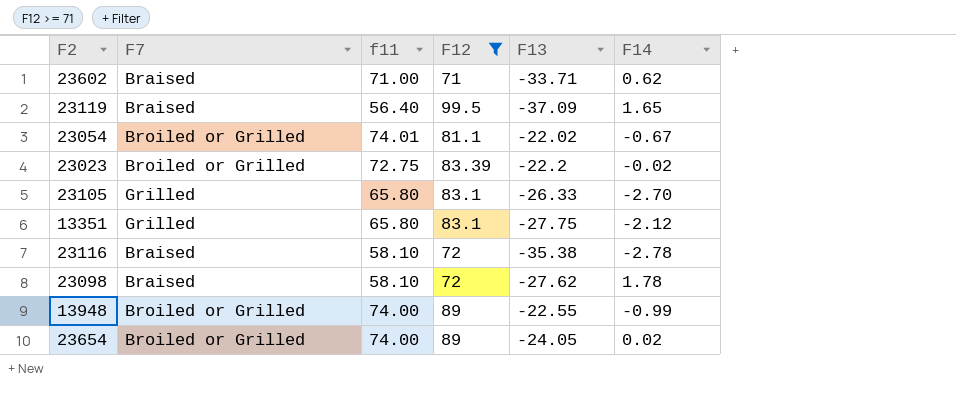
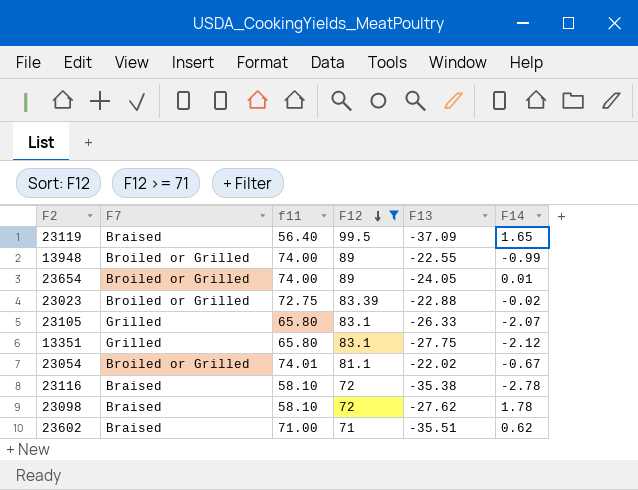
row order: none -> F12 descending
23654 | F14: 0.02 -> 0.01
23023 | F13: -22.2 -> -22.88
23105 | F14: -2.70 -> -2.07
23602 | F13: -33.71 -> -35.51

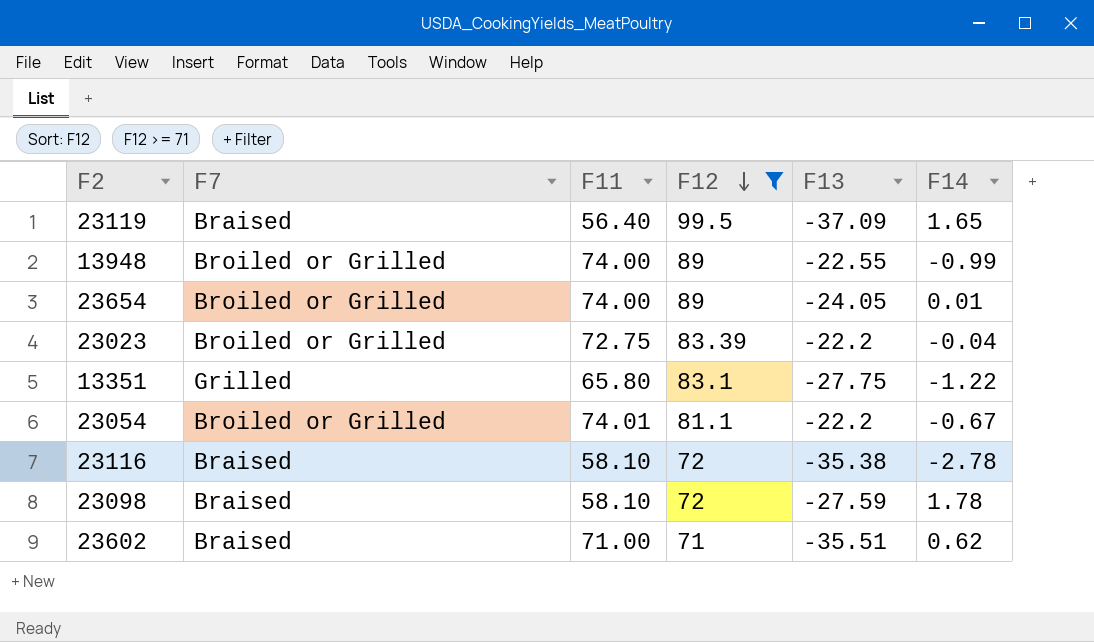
column name: f11 -> F11
row 23105: Grilled | 65.80 | 83.1 | -26.33 | -2.07 -> none
23023 | F13: -22.88 -> -22.2
23023 | F14: -0.02 -> -0.04
13351 | F14: -2.12 -> -1.22
23054 | F13: -22.02 -> -22.2
23098 | F13: -27.62 -> -27.59

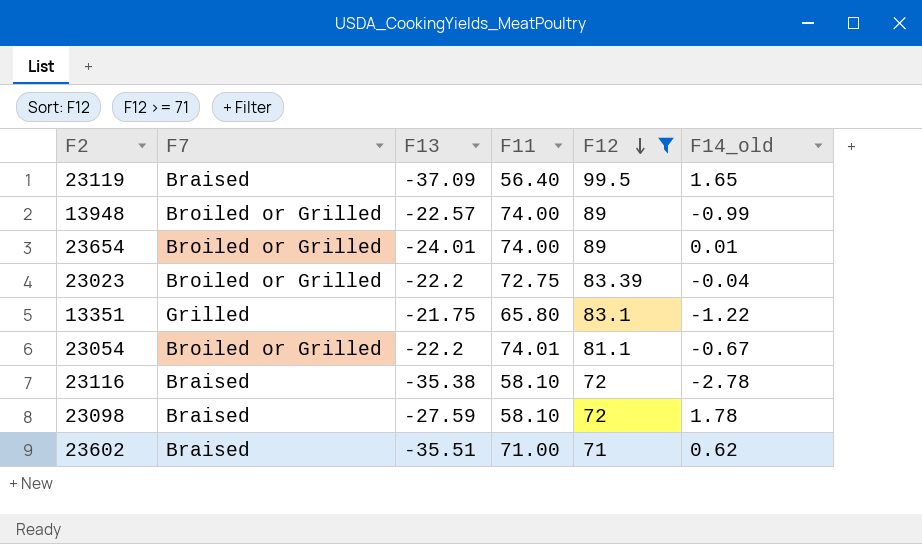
column F13 | position: 5 -> 3
column name: F14 -> F14_old
13948 | F13: -22.55 -> -22.57
23654 | F13: -24.05 -> -24.01
13351 | F13: -27.75 -> -21.75

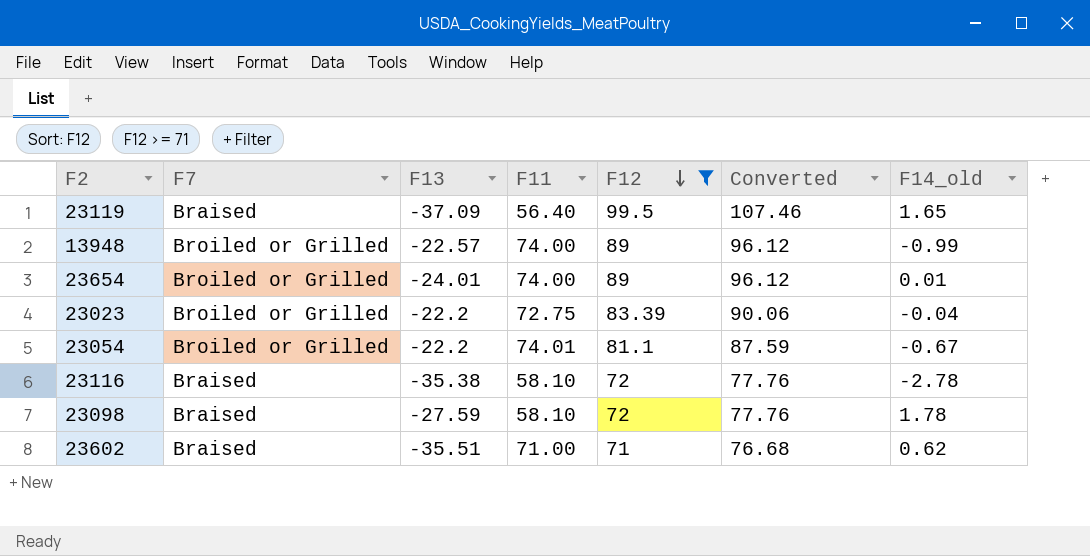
column Converted | formula: none -> [F12] * 1.08
row 13351: Grilled | -21.75 | 65.80 | 83.1 | -1.22 -> none

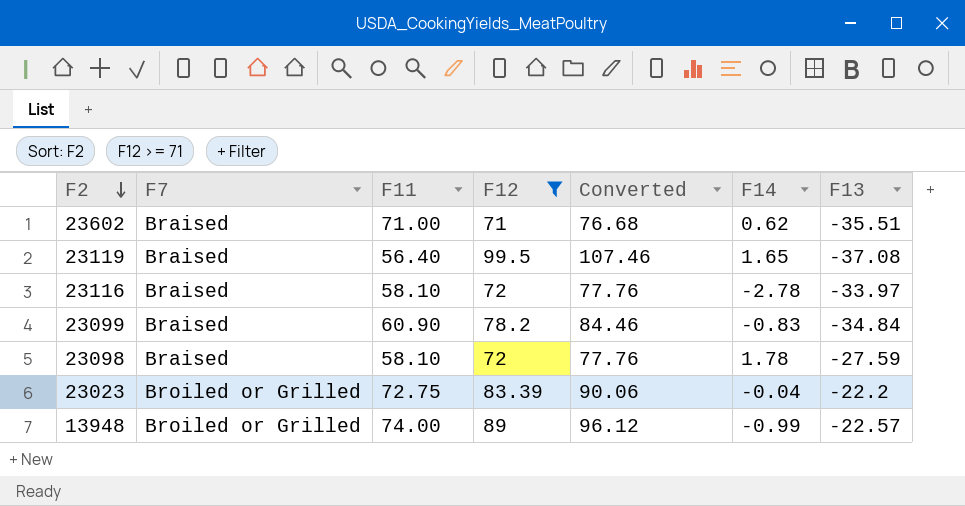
row order: F12 descending -> F2 descending
column name: F14_old -> F14
column F13 | position: 3 -> 7
row 23654: Broiled or Grilled | -24.01 | 74.00 | 89 | 96.12 | 0.01 -> none
row 23054: Broiled or Grilled | -22.2 | 74.01 | 81.1 | 87.59 | -0.67 -> none
23119 | F13: -37.09 -> -37.08
23116 | F13: -35.38 -> -33.97
row 23099: none -> Braised | 60.90 | 78.2 | 84.46 | -0.83 | -34.84

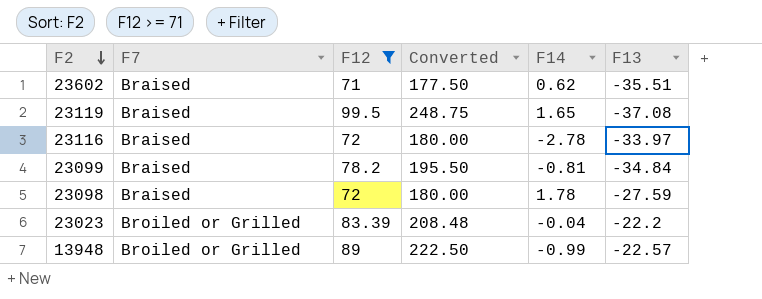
column F11 | position: 3 -> none
column Converted | formula: [F12] * 1.08 -> [F12] * 2.5
23099 | F14: -0.83 -> -0.81

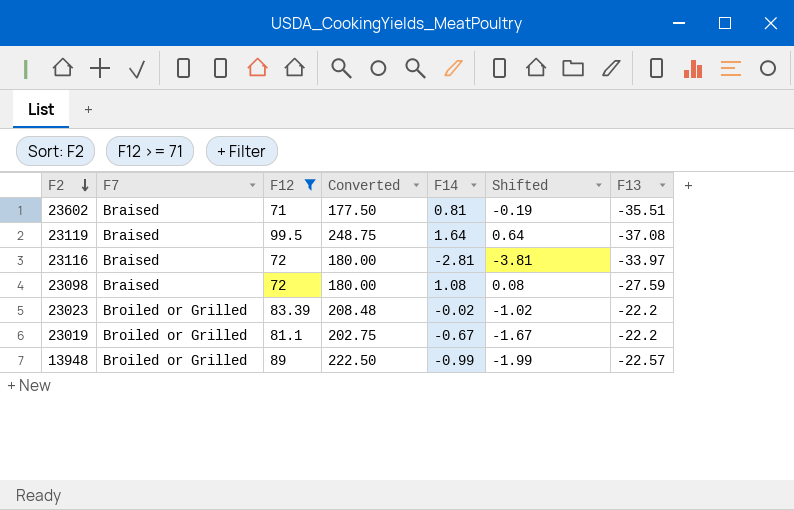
column Shifted | formula: none -> [F14] - 1
row 23099: Braised | 78.2 | 195.50 | -0.81 | -34.84 -> none
23602 | F14: 0.62 -> 0.81
23119 | F14: 1.65 -> 1.64
23116 | F14: -2.78 -> -2.81
23098 | F14: 1.78 -> 1.08
23023 | F14: -0.04 -> -0.02
row 23019: none -> Broiled or Grilled | 81.1 | 202.75 | -0.67 | -1.67 | -22.2

